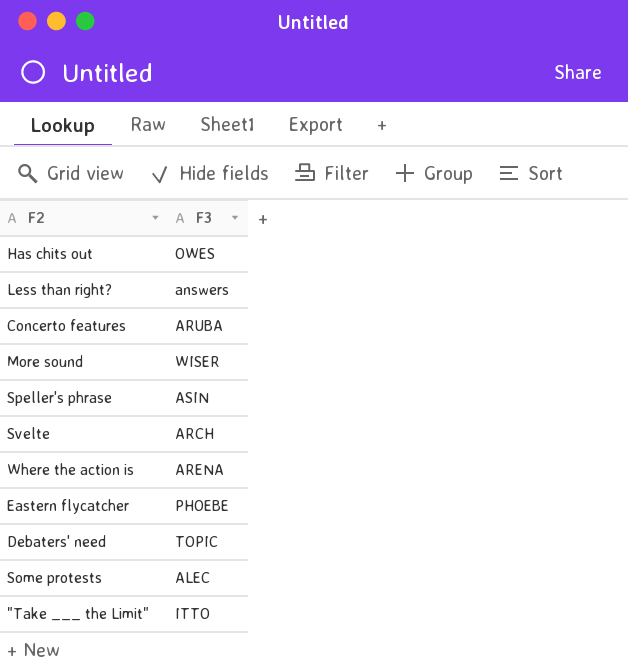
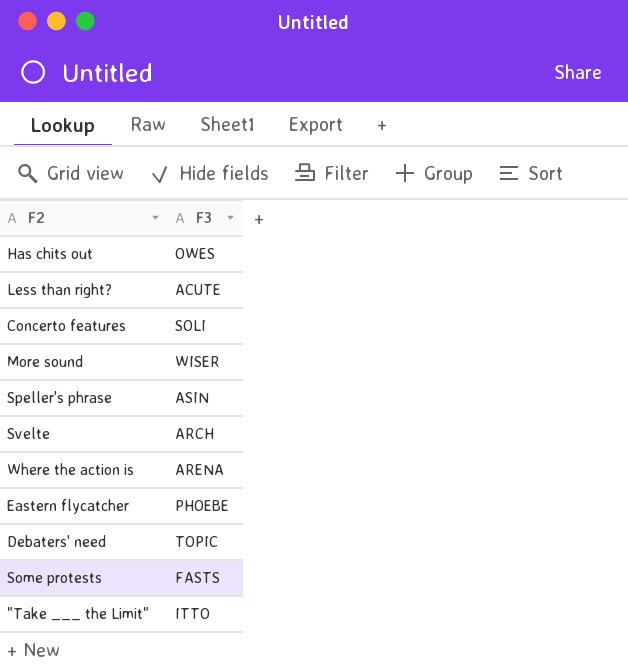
Less than right? | F3: answers -> ACUTE
Concerto features | F3: ARUBA -> SOLI
Some protests | F3: ALEC -> FASTS

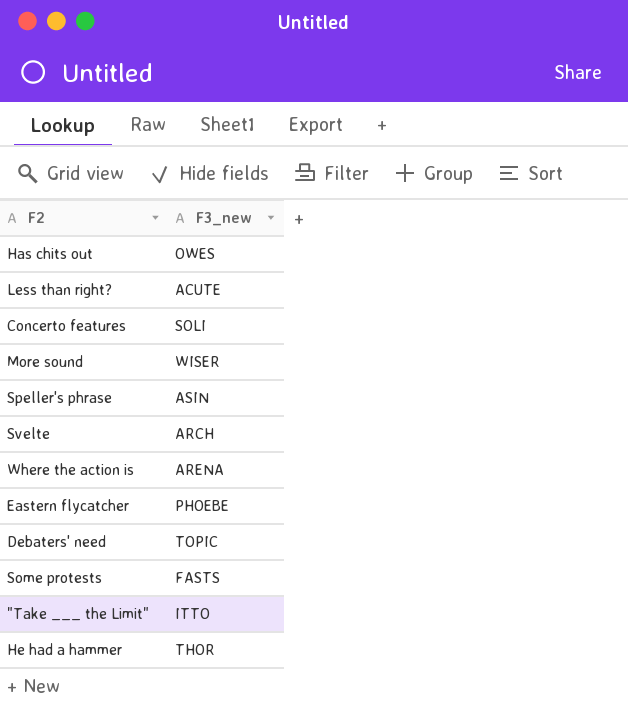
column name: F3 -> F3_new
row He had a hammer: none -> THOR

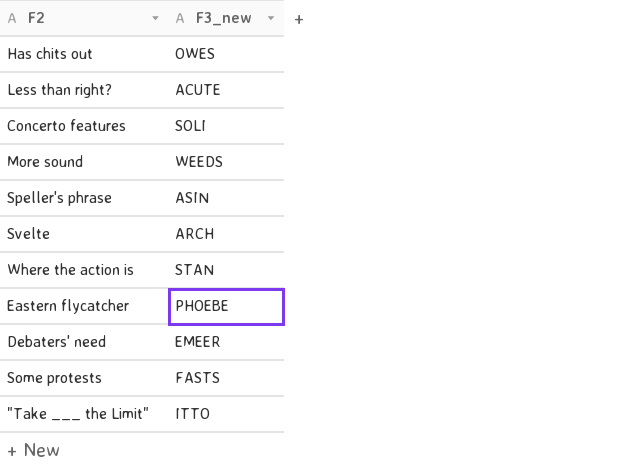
row He had a hammer: THOR -> none
More sound | F3_new: WISER -> WEEDS
Where the action is | F3_new: ARENA -> STAN
Debaters' need | F3_new: TOPIC -> EMEER

